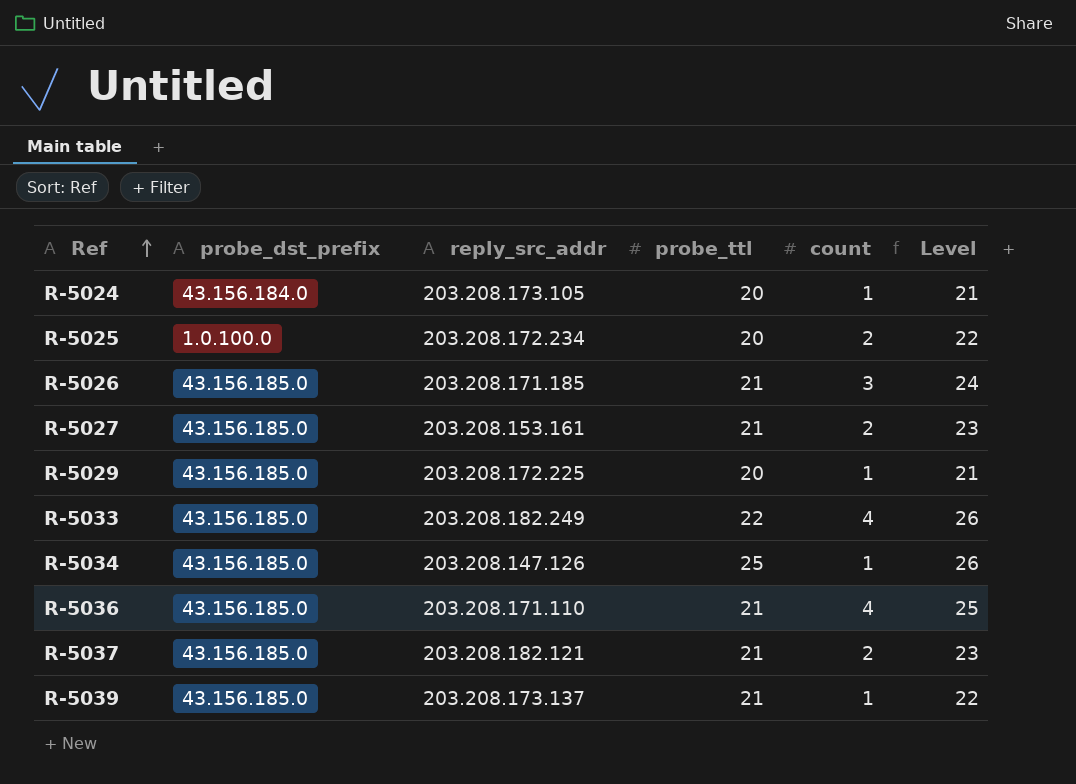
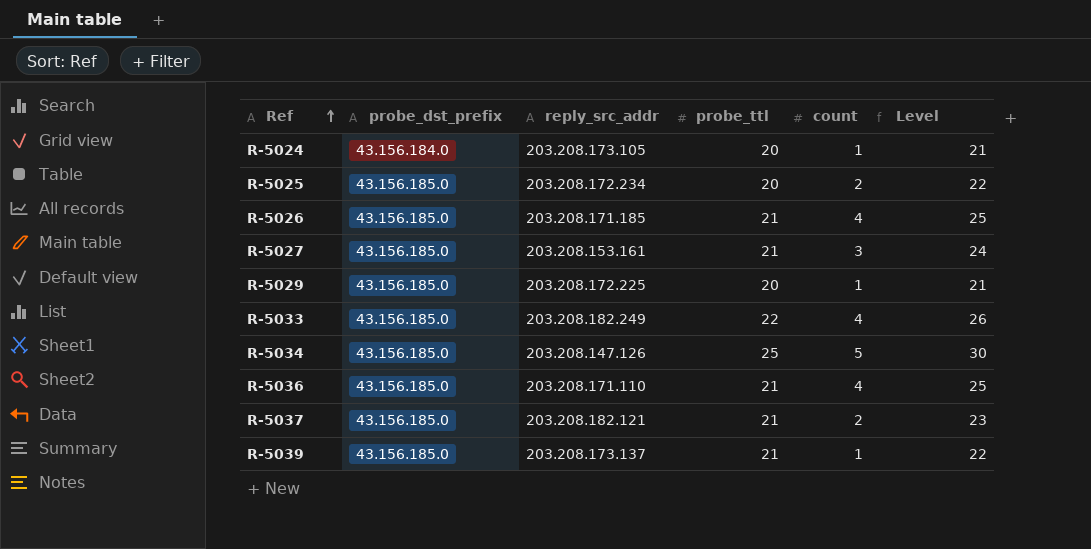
R-5025 | probe_dst_prefix: 1.0.100.0 -> 43.156.185.0
R-5026 | count: 3 -> 4
R-5026 | Level: 24 -> 25
R-5027 | count: 2 -> 3
R-5027 | Level: 23 -> 24
R-5034 | count: 1 -> 5
R-5034 | Level: 26 -> 30

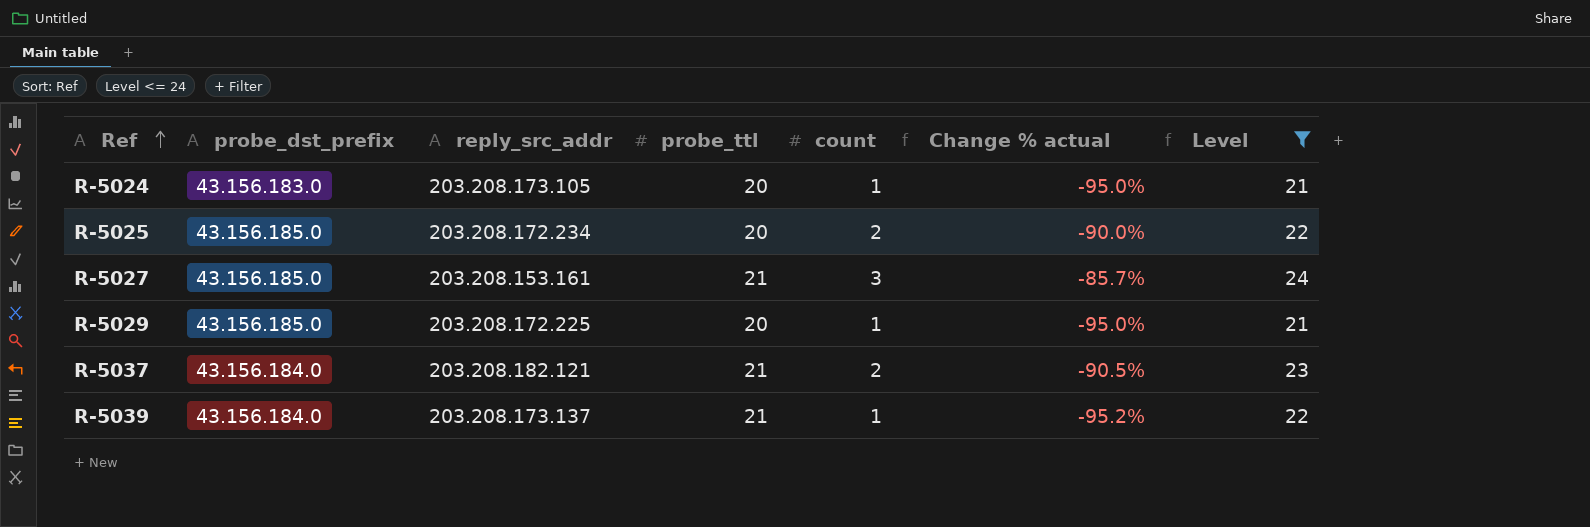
filter: none -> Level <= 24
column Change % actual | formula: none -> ([count] - [probe_ttl]) / [probe_ttl]
R-5024 | probe_dst_prefix: 43.156.184.0 -> 43.156.183.0
R-5037 | probe_dst_prefix: 43.156.185.0 -> 43.156.184.0
R-5039 | probe_dst_prefix: 43.156.185.0 -> 43.156.184.0

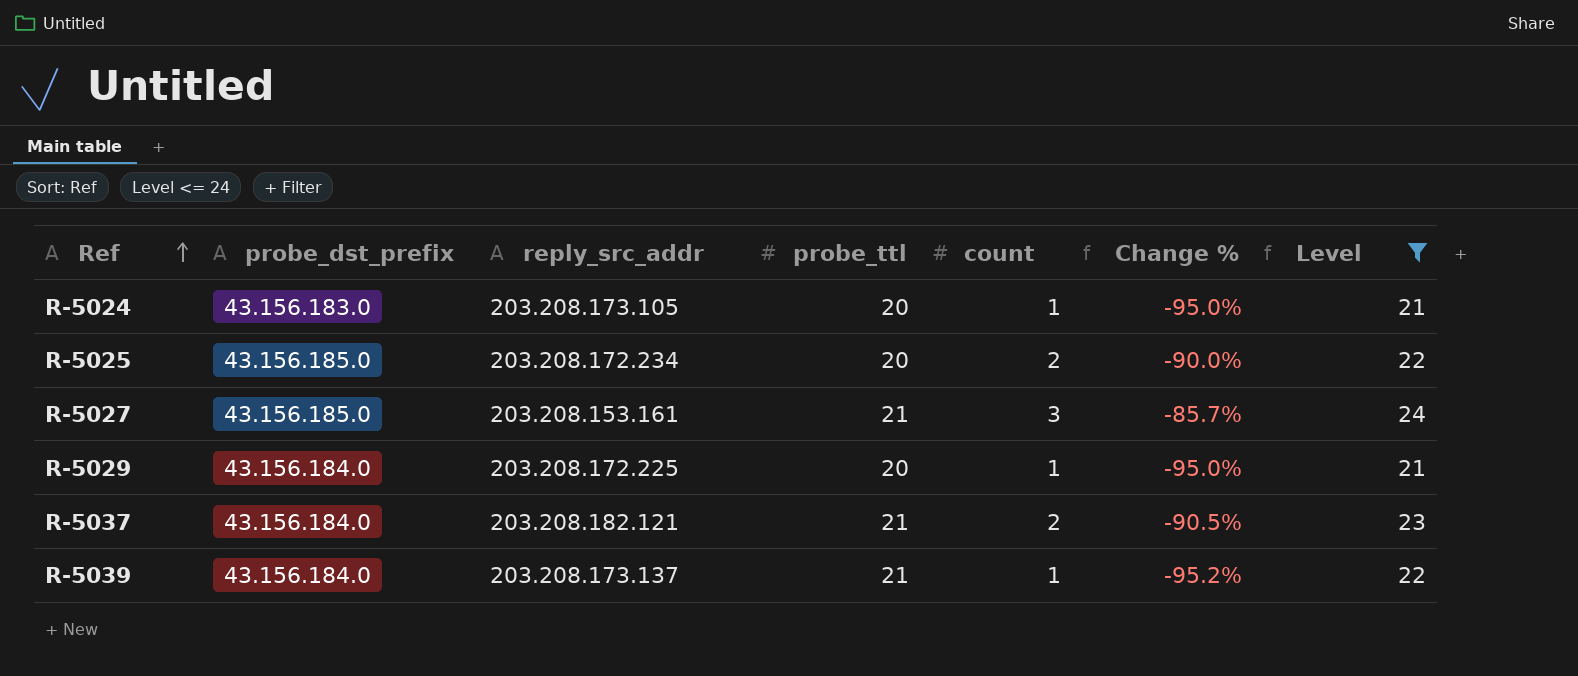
column name: Change % actual -> Change %
R-5029 | probe_dst_prefix: 43.156.185.0 -> 43.156.184.0

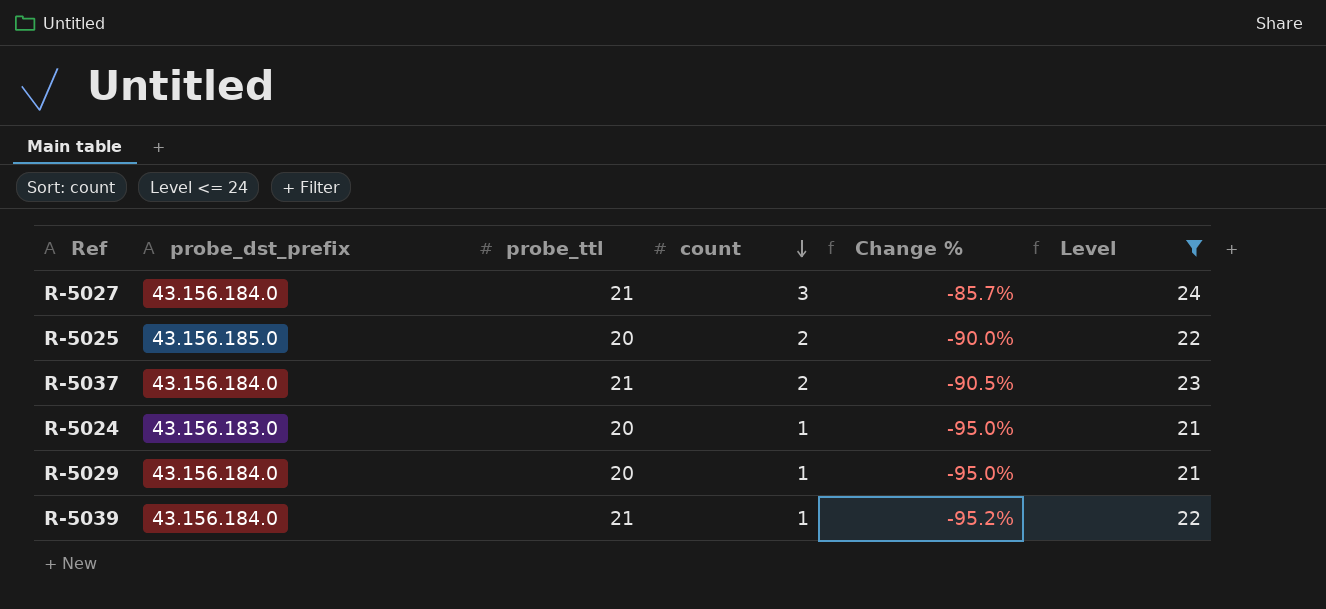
row order: Ref ascending -> count descending
column reply_src_addr | position: 3 -> none
R-5027 | probe_dst_prefix: 43.156.185.0 -> 43.156.184.0

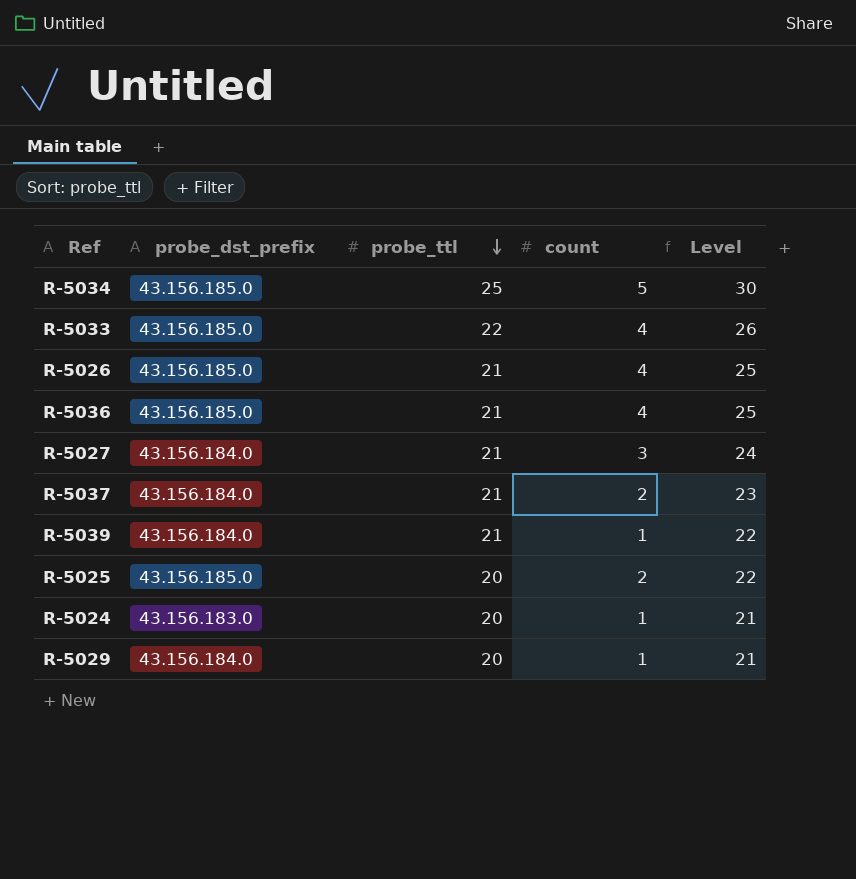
filter: Level <= 24 -> none
row order: count descending -> probe_ttl descending
column Change % | formula: ([count] - [probe_ttl]) / [probe_ttl] -> none

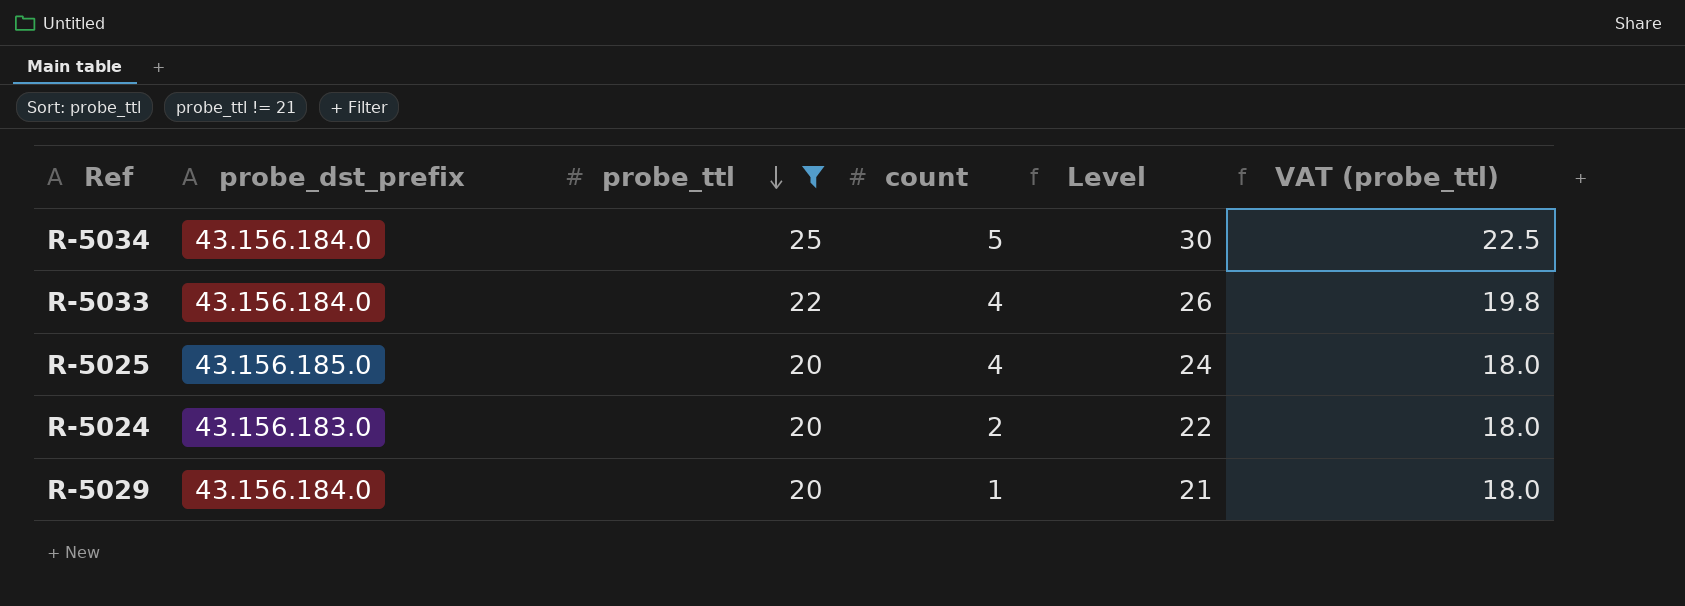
filter: none -> probe_ttl != 21
column VAT (probe_ttl) | formula: none -> [probe_ttl] * 0.9
R-5034 | probe_dst_prefix: 43.156.185.0 -> 43.156.184.0
R-5033 | probe_dst_prefix: 43.156.185.0 -> 43.156.184.0
R-5025 | count: 2 -> 4
R-5025 | Level: 22 -> 24
R-5024 | count: 1 -> 2
R-5024 | Level: 21 -> 22

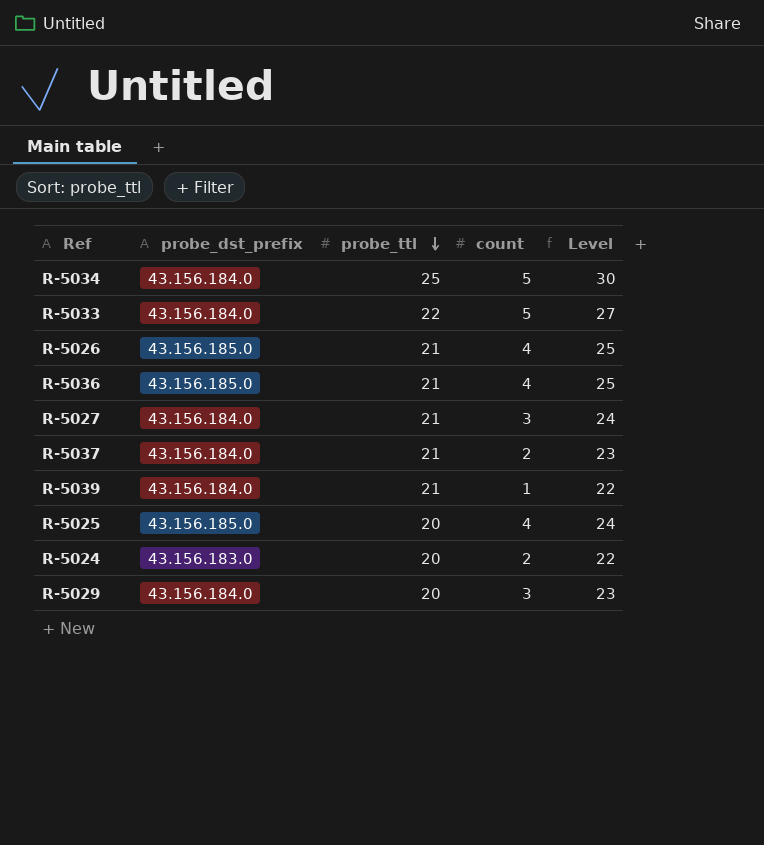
filter: probe_ttl != 21 -> none
column VAT (probe_ttl) | formula: [probe_ttl] * 0.9 -> none
R-5033 | count: 4 -> 5
R-5033 | Level: 26 -> 27
R-5029 | count: 1 -> 3
R-5029 | Level: 21 -> 23

